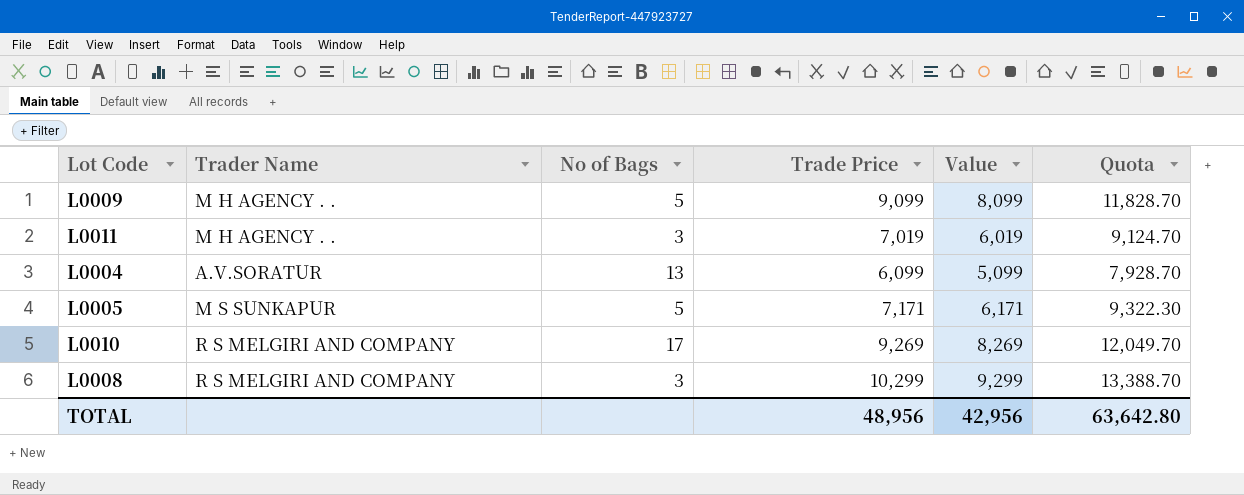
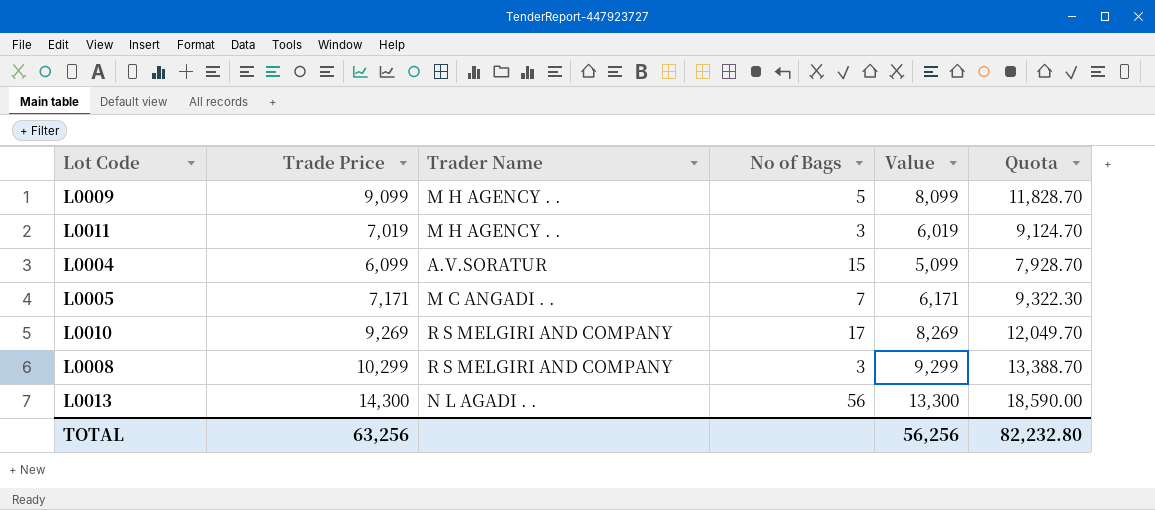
column Trade Price | position: 4 -> 2
L0004 | No of Bags: 13 -> 15
L0005 | Trader Name: M S SUNKAPUR -> M C ANGADI . .
L0005 | No of Bags: 5 -> 7
row L0013: none -> 14,300 | N L AGADI . . | 56 | 13,300 | 18,590.00
TOTAL | Trade Price: 48,956 -> 63,256
TOTAL | Value: 42,956 -> 56,256
TOTAL | Quota: 63,642.80 -> 82,232.80

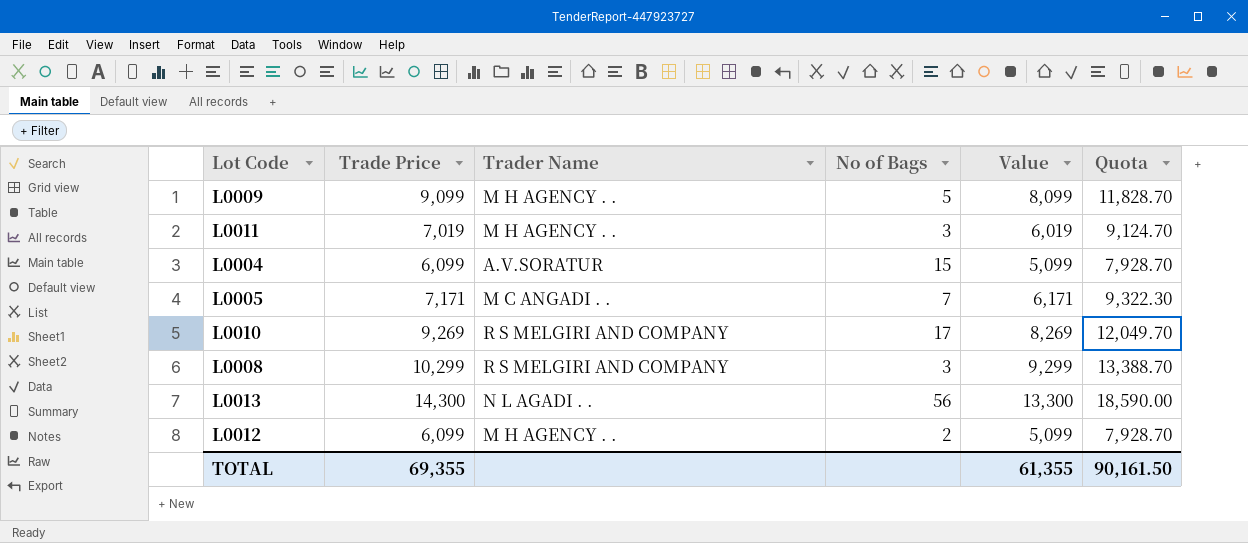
row L0012: none -> 6,099 | M H AGENCY . . | 2 | 5,099 | 7,928.70
TOTAL | Trade Price: 63,256 -> 69,355
TOTAL | Value: 56,256 -> 61,355
TOTAL | Quota: 82,232.80 -> 90,161.50

